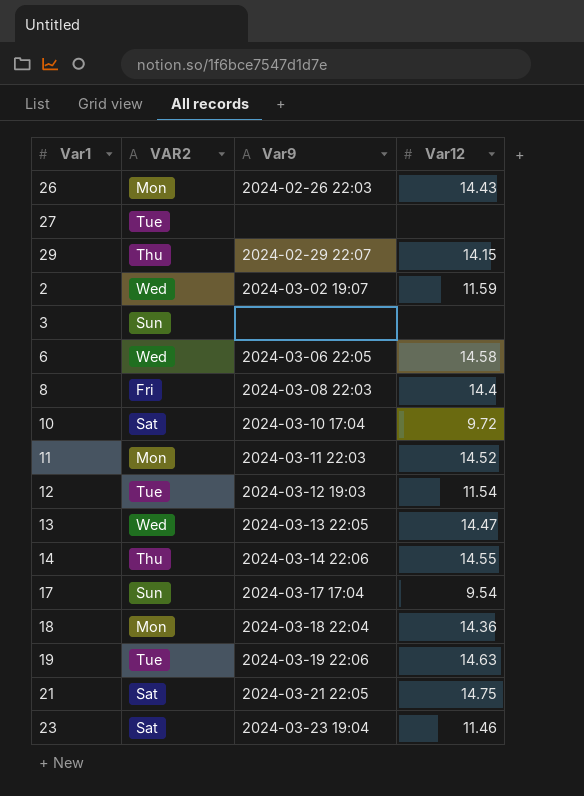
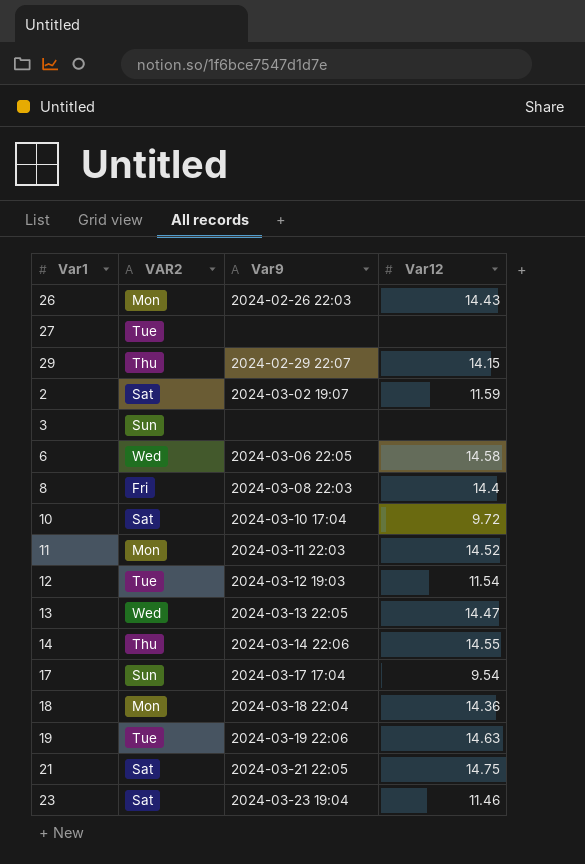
2 | VAR2: Wed -> Sat

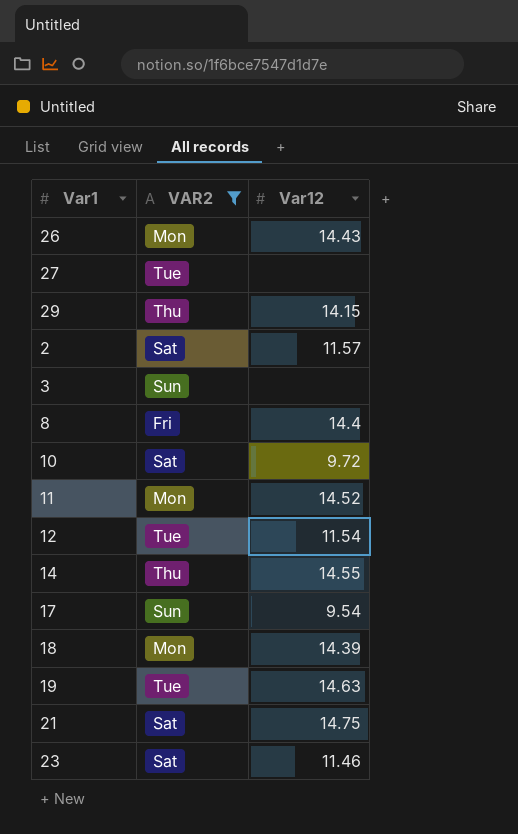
filter: none -> VAR2 != Wed
column Var9 | position: 3 -> none
2 | Var12: 11.59 -> 11.57
18 | Var12: 14.36 -> 14.39

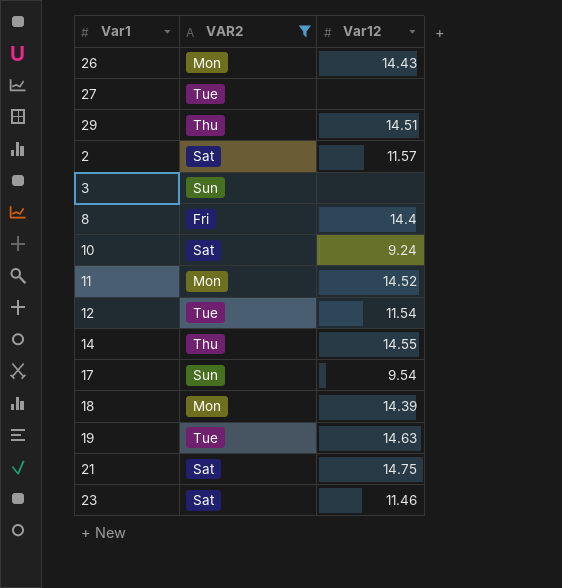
29 | Var12: 14.15 -> 14.51
10 | Var12: 9.72 -> 9.24

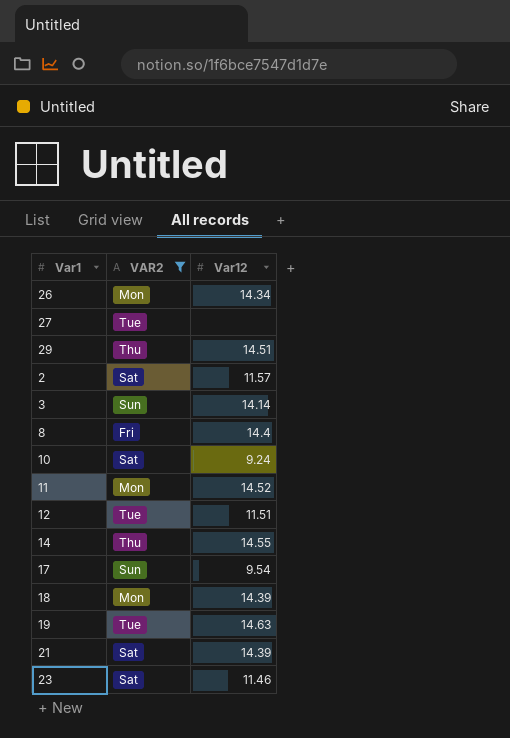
26 | Var12: 14.43 -> 14.34
3 | Var12: none -> 14.14
12 | Var12: 11.54 -> 11.51
21 | Var12: 14.75 -> 14.39

